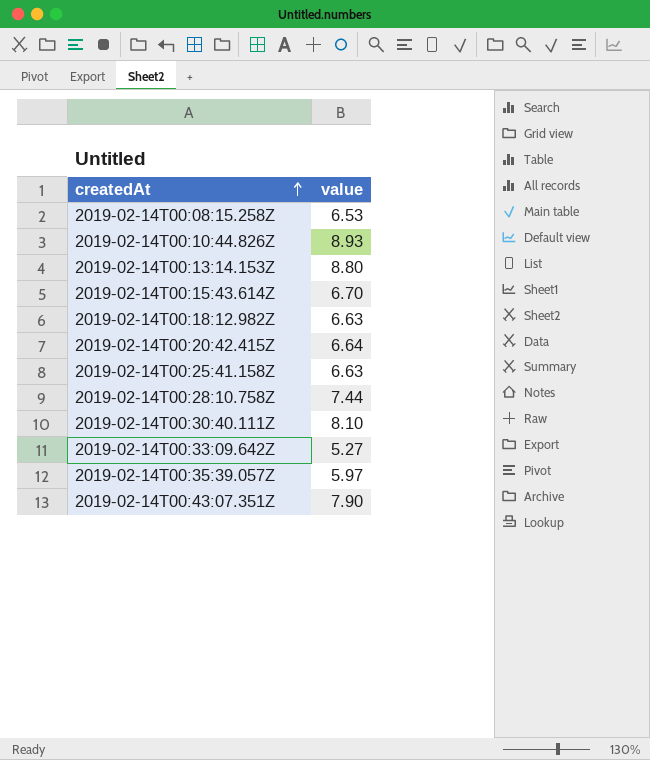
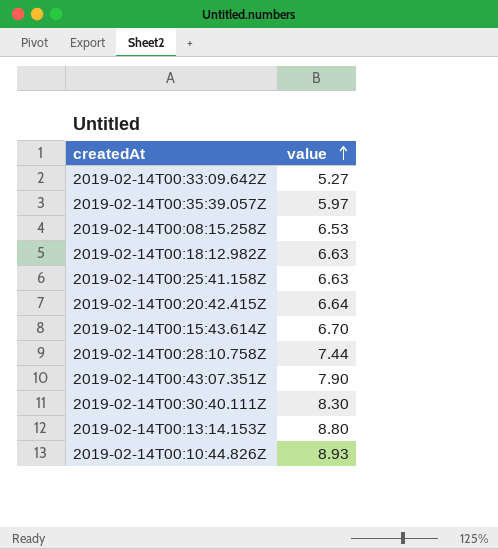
row order: createdAt ascending -> value ascending
2019-02-14T00:30:40.111Z | value: 8.10 -> 8.30

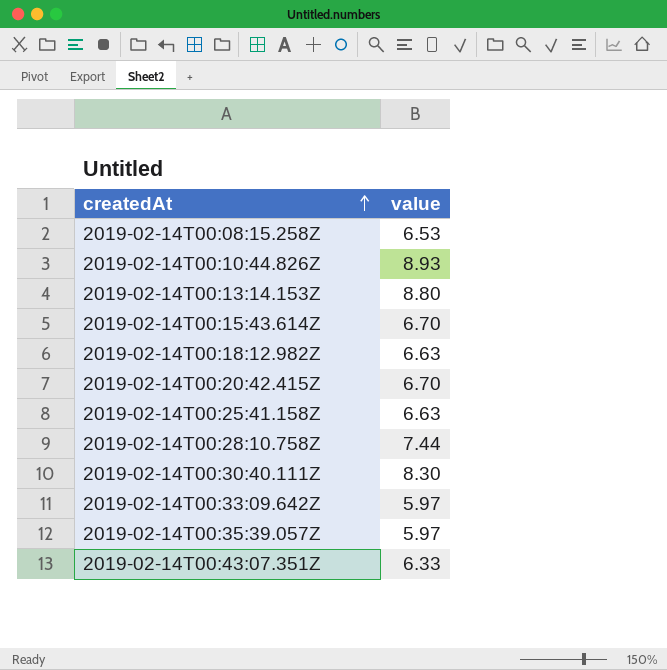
row order: value ascending -> createdAt ascending
2019-02-14T00:20:42.415Z | value: 6.64 -> 6.70
2019-02-14T00:33:09.642Z | value: 5.27 -> 5.97
2019-02-14T00:43:07.351Z | value: 7.90 -> 6.33

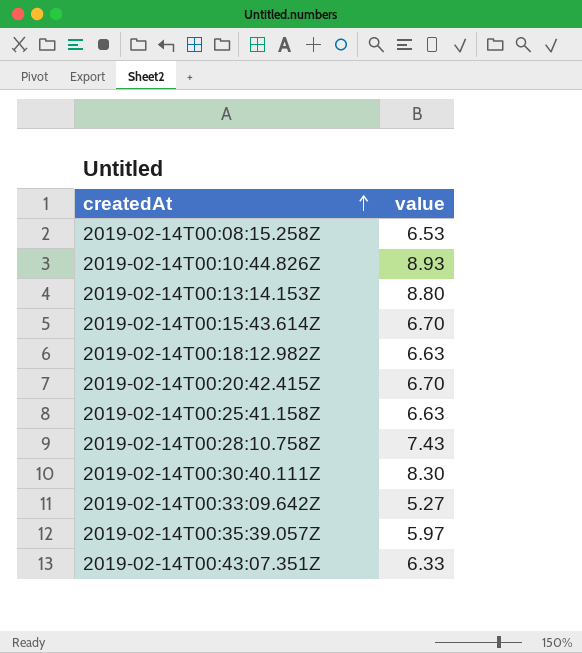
2019-02-14T00:28:10.758Z | value: 7.44 -> 7.43
2019-02-14T00:33:09.642Z | value: 5.97 -> 5.27

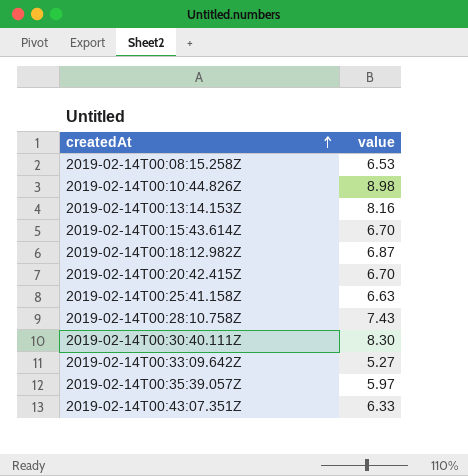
2019-02-14T00:10:44.826Z | value: 8.93 -> 8.98
2019-02-14T00:13:14.153Z | value: 8.80 -> 8.16
2019-02-14T00:18:12.982Z | value: 6.63 -> 6.87

